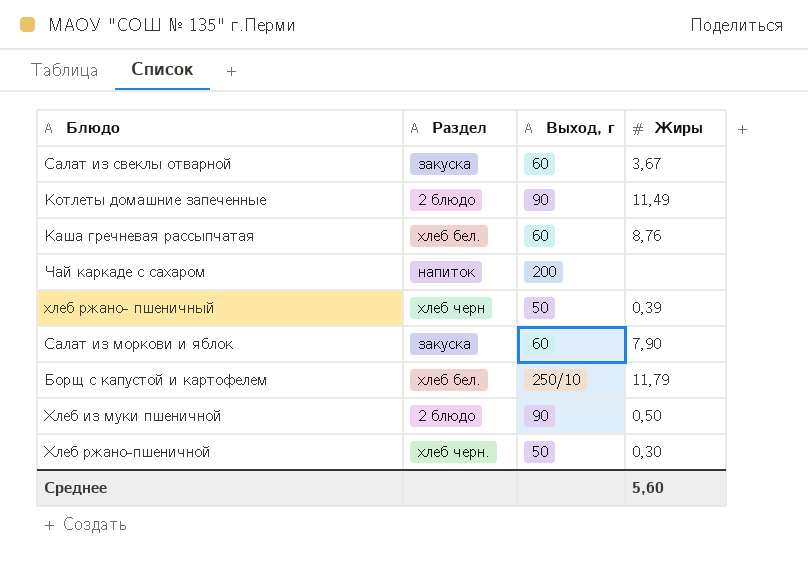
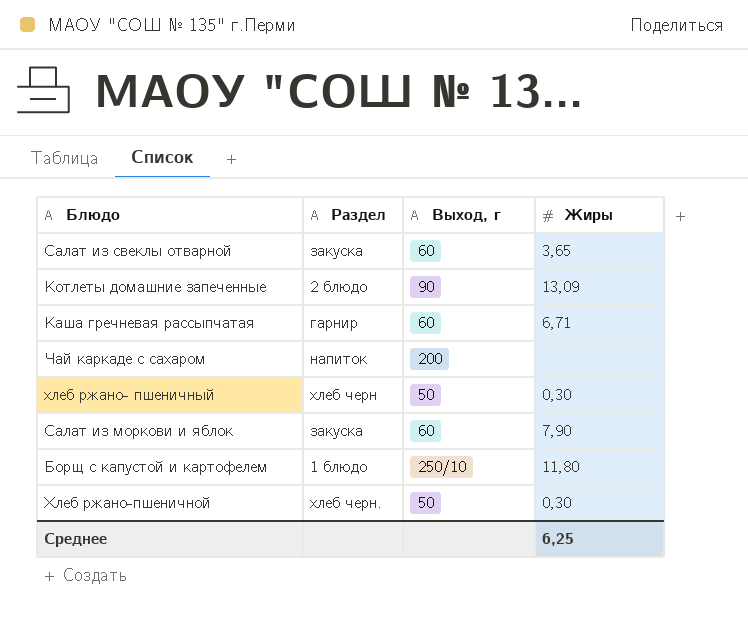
row Хлеб из муки пшеничной: 2 блюдо | 90 | 0,50 -> none
Салат из свеклы отварной | Жиры: 3,67 -> 3,65
Котлеты домашние запеченные | Жиры: 11,49 -> 13,09
Каша гречневая рассыпчатая | Раздел: хлеб бел. -> гарнир
Каша гречневая рассыпчатая | Жиры: 8,76 -> 6,71
хлеб ржано- пшеничный | Жиры: 0,39 -> 0,30
Борщ с капустой и картофелем | Раздел: хлеб бел. -> 1 блюдо
Борщ с капустой и картофелем | Жиры: 11,79 -> 11,80
Среднее | Жиры: 5,60 -> 6,25

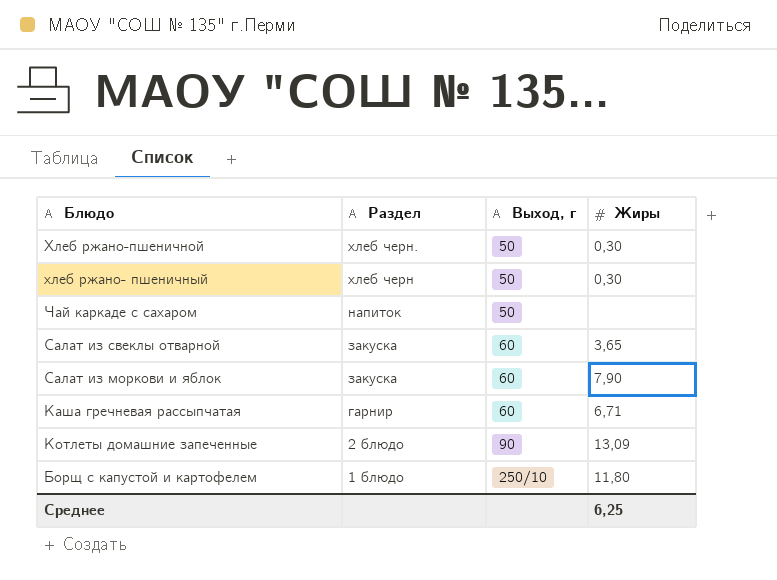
row order: none -> Раздел descending
Чай каркаде с сахаром | Выход, г: 200 -> 50

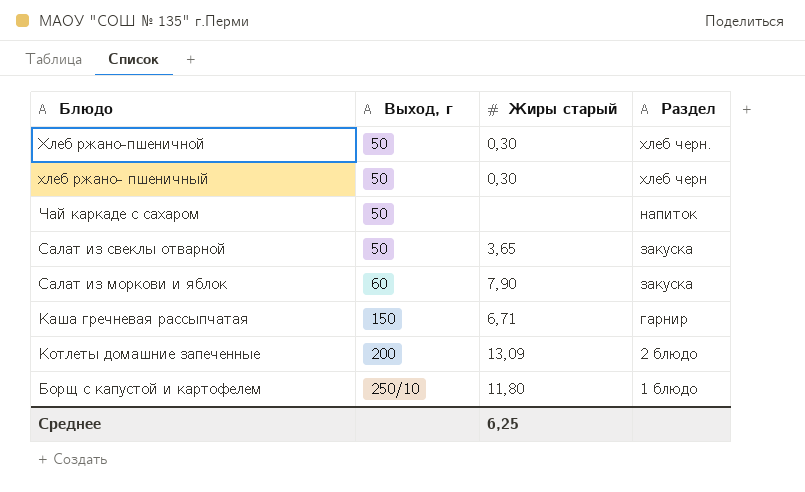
column name: Жиры -> Жиры старый
column Раздел | position: 2 -> 4
Салат из свеклы отварной | Выход, г: 60 -> 50
Каша гречневая рассыпчатая | Выход, г: 60 -> 150
Котлеты домашние запеченные | Выход, г: 90 -> 200

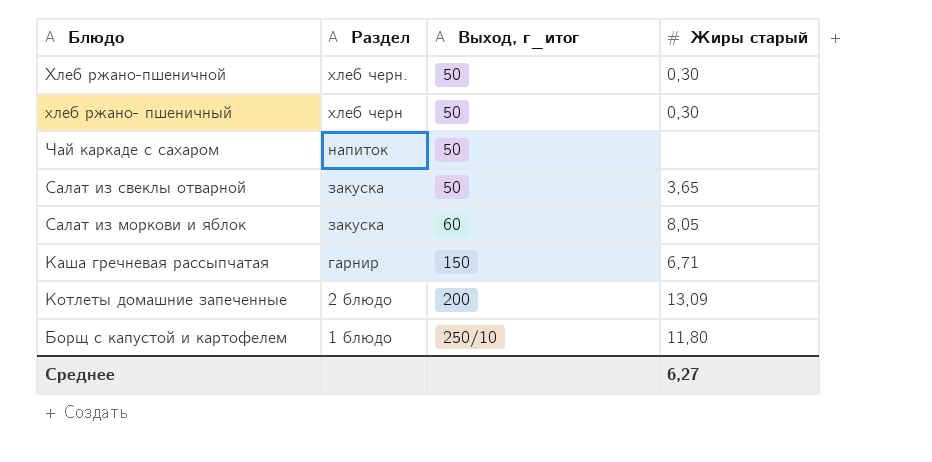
column Раздел | position: 4 -> 2
column name: Выход, г -> Выход, г_итог
Салат из моркови и яблок | Жиры старый: 7,90 -> 8,05
Среднее | Жиры старый: 6,25 -> 6,27

